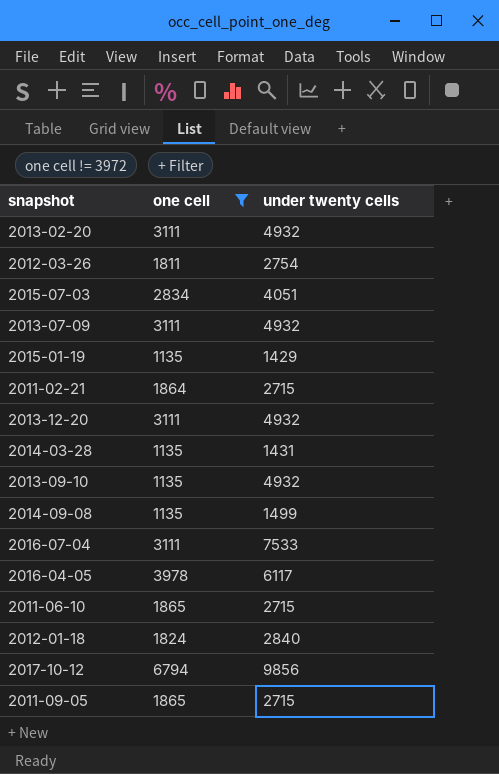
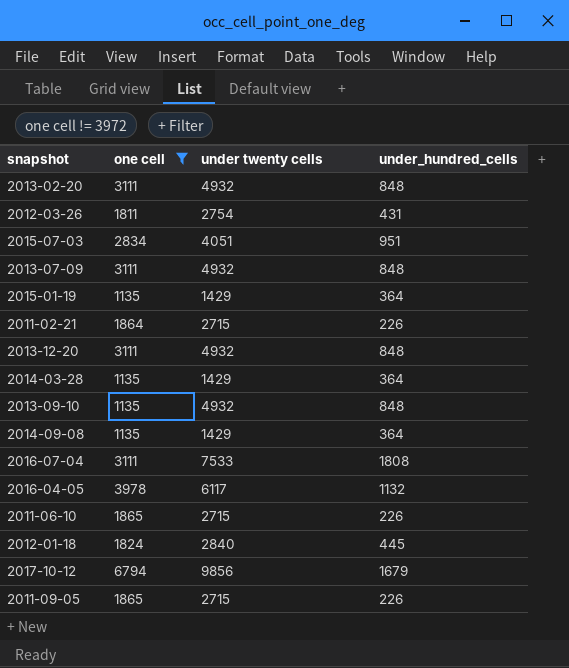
column under_hundred_cells | position: none -> 4
2014-03-28 | under twenty cells: 1431 -> 1429
2014-09-08 | under twenty cells: 1499 -> 1429

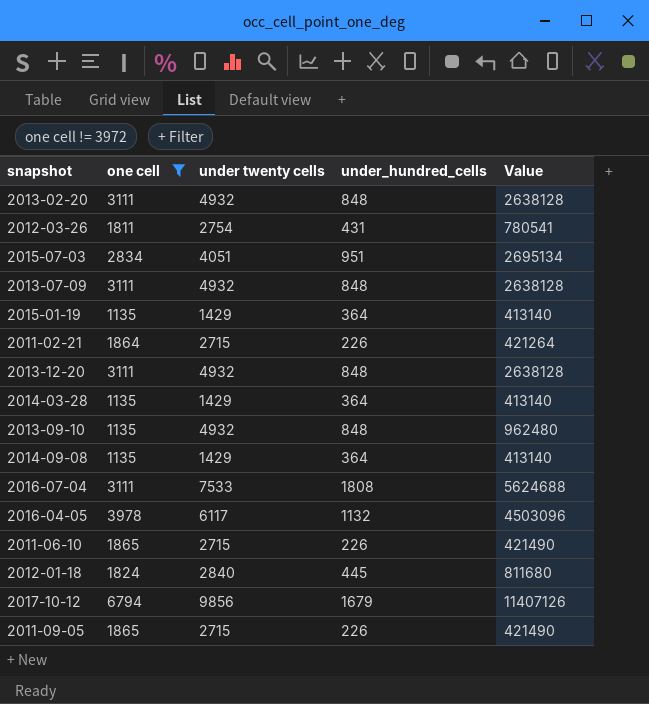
column Value | formula: none -> [one cell] * [under_hundred_cells]

